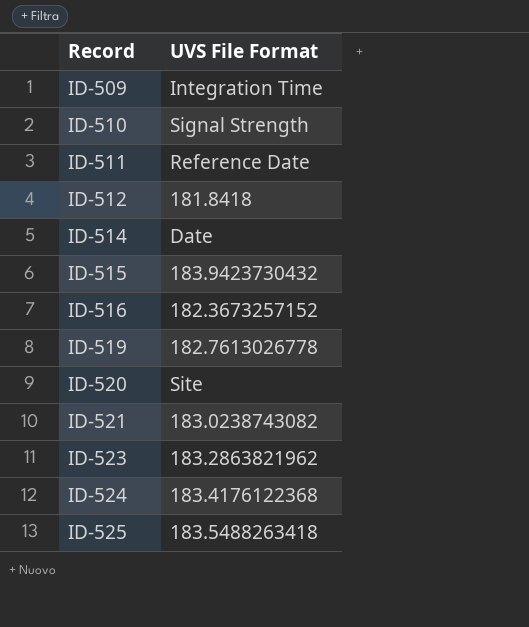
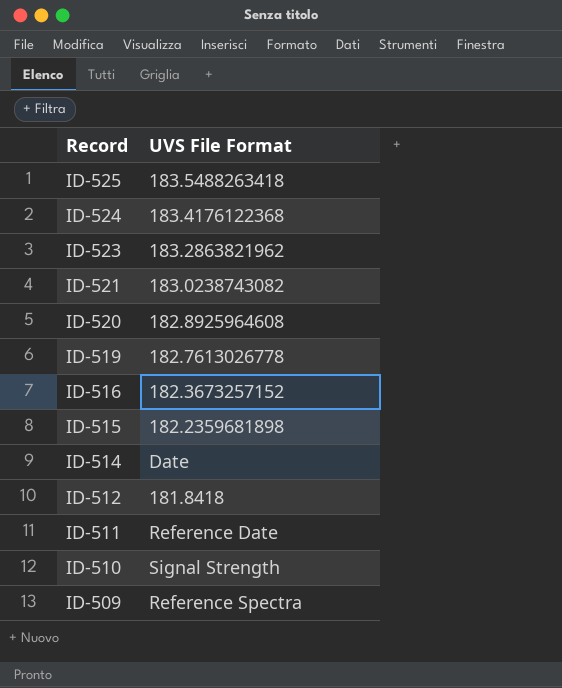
row order: Record ascending -> Record descending
ID-520 | UVS File Format: Site -> 182.8925964608
ID-515 | UVS File Format: 183.9423730432 -> 182.2359681898
ID-509 | UVS File Format: Integration Time -> Reference Spectra

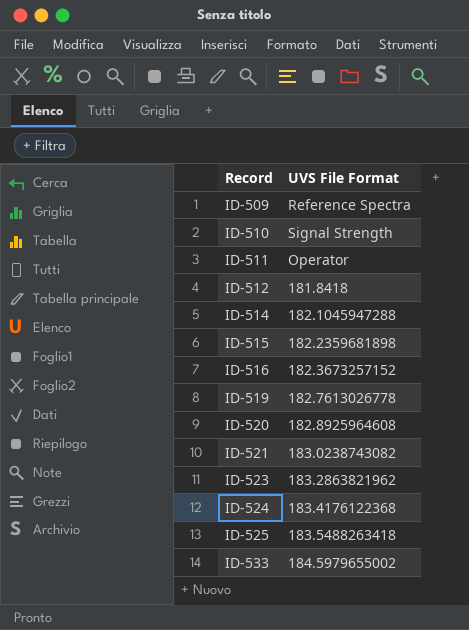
row order: Record descending -> Record ascending
ID-511 | UVS File Format: Reference Date -> Operator
ID-514 | UVS File Format: Date -> 182.1045947288
row ID-533: none -> 184.5979655002

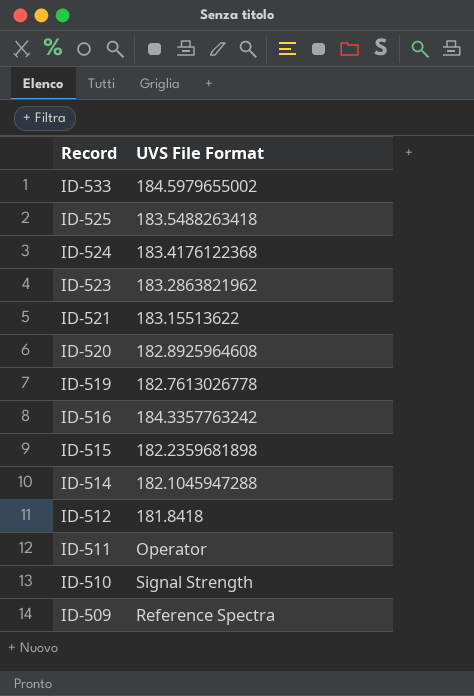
row order: Record ascending -> Record descending
ID-521 | UVS File Format: 183.0238743082 -> 183.15513622
ID-516 | UVS File Format: 182.3673257152 -> 184.3357763242

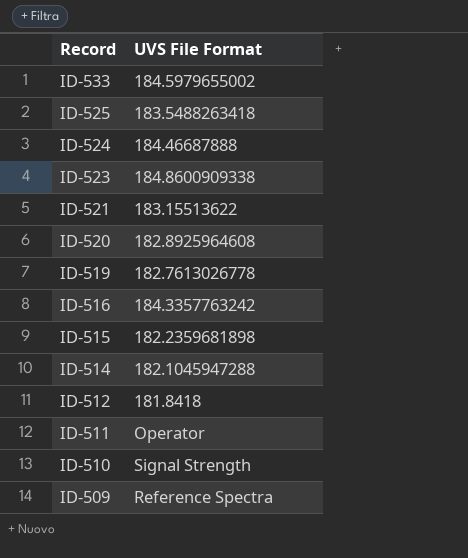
ID-524 | UVS File Format: 183.4176122368 -> 184.46687888
ID-523 | UVS File Format: 183.2863821962 -> 184.8600909338

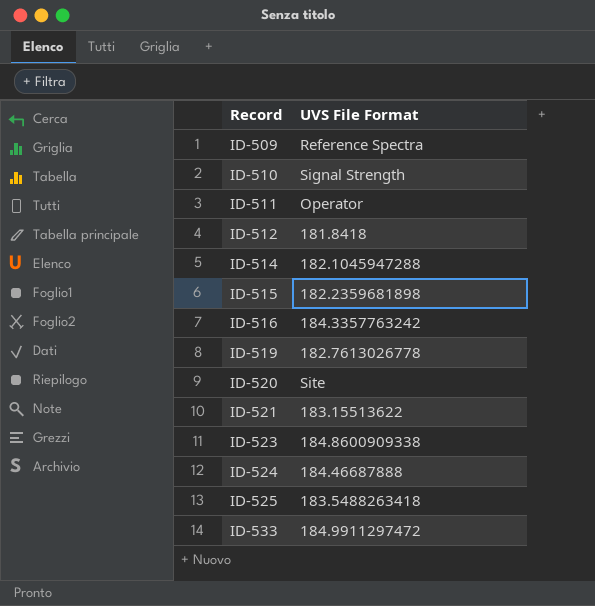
row order: Record descending -> Record ascending
ID-520 | UVS File Format: 182.8925964608 -> Site
ID-533 | UVS File Format: 184.5979655002 -> 184.9911297472

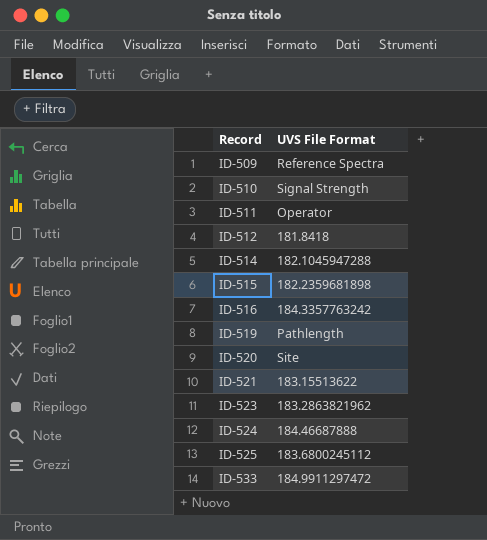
ID-519 | UVS File Format: 182.7613026778 -> Pathlength
ID-523 | UVS File Format: 184.8600909338 -> 183.2863821962
ID-525 | UVS File Format: 183.5488263418 -> 183.6800245112

